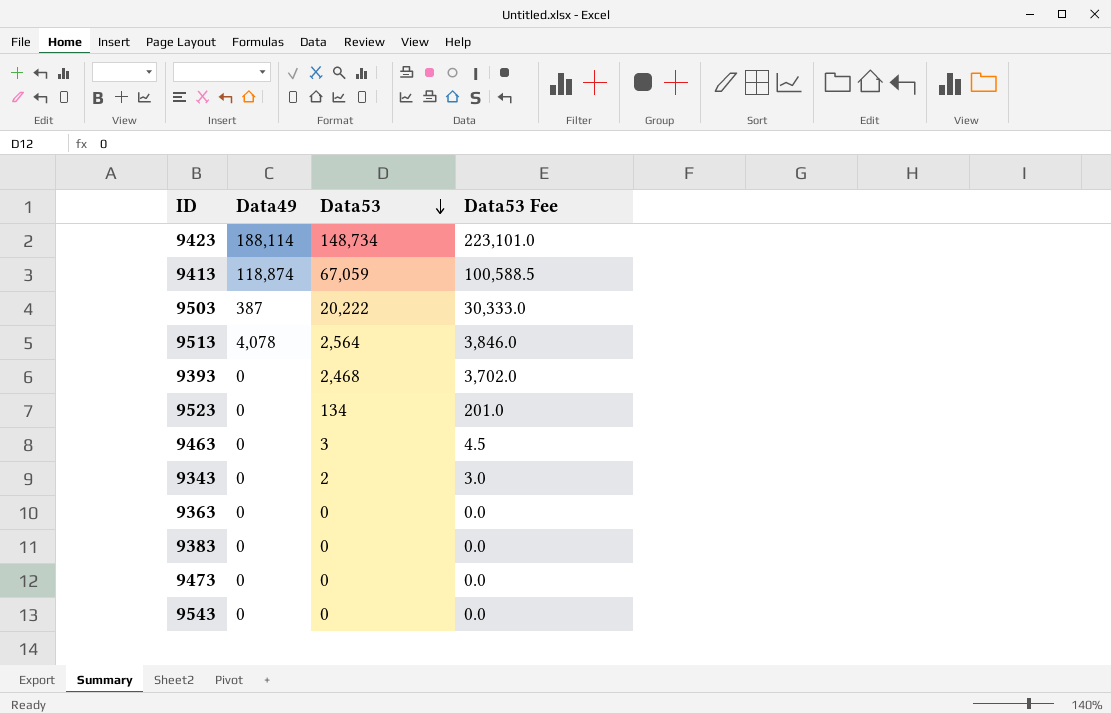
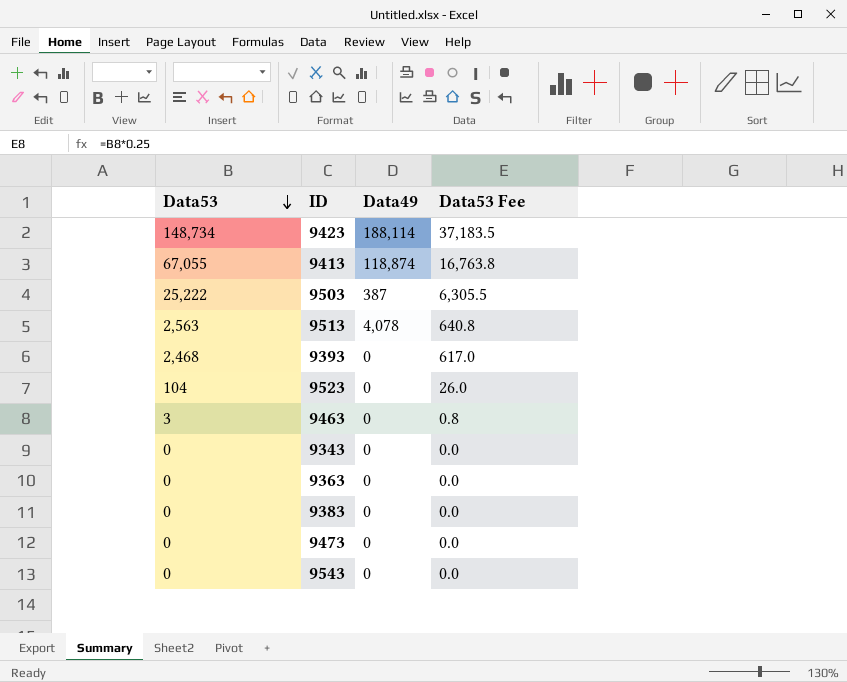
column Data53 | position: 3 -> 1
column Data53 Fee | formula: [Data53] * 1.5 -> [Data53] * 0.25
9413 | Data53: 67,059 -> 67,055
9503 | Data53: 20,222 -> 25,222
9513 | Data53: 2,564 -> 2,563
9523 | Data53: 134 -> 104
9343 | Data53: 2 -> 0

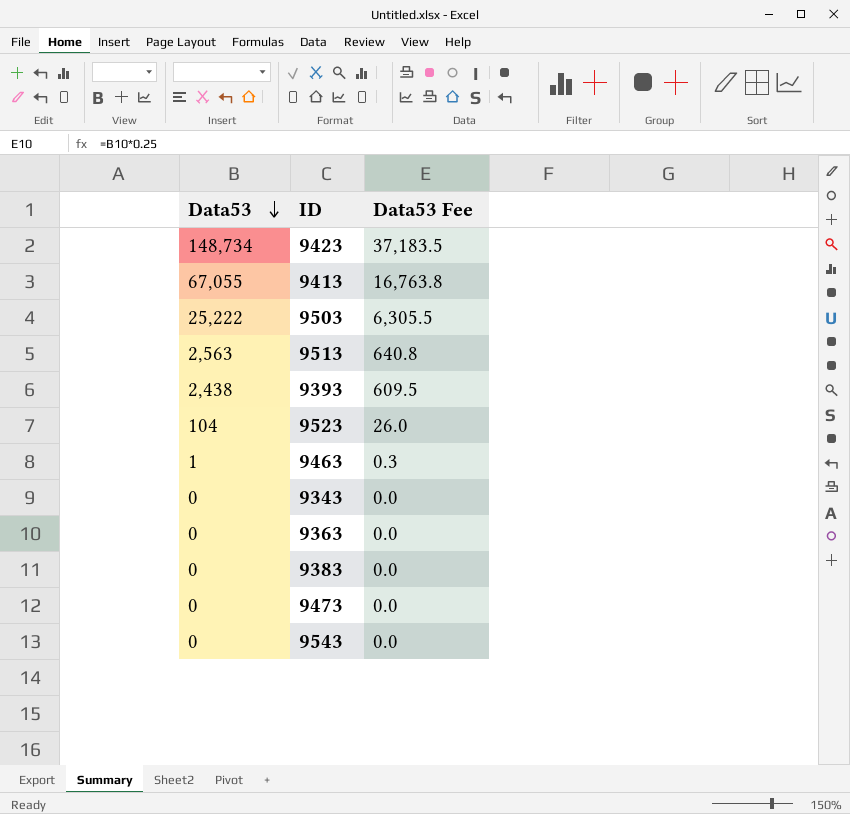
column Data49 | position: 3 -> none
9393 | Data53: 2,468 -> 2,438
9393 | Data53 Fee: 617.0 -> 609.5
9463 | Data53: 3 -> 1
9463 | Data53 Fee: 0.8 -> 0.3

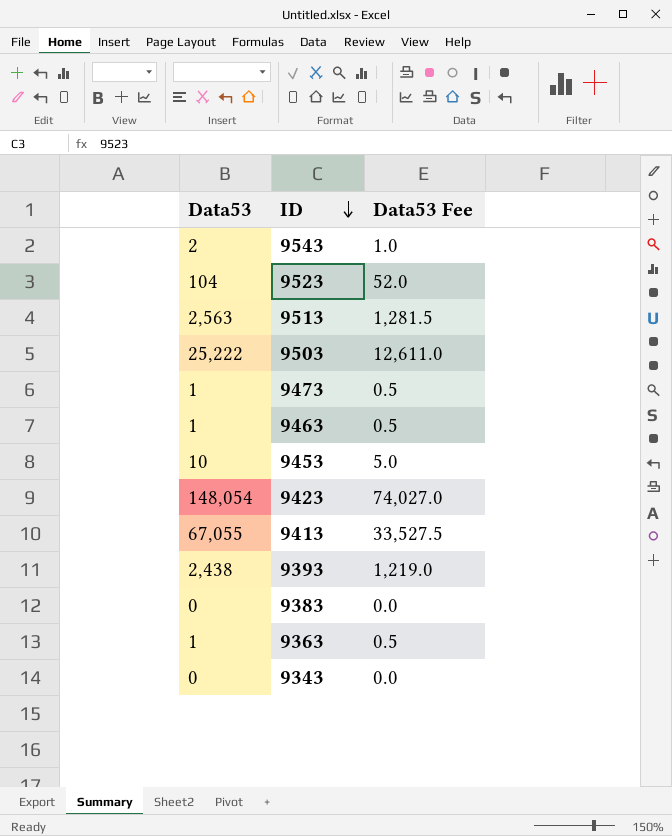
row order: Data53 descending -> ID descending
column Data53 Fee | formula: [Data53] * 0.25 -> [Data53] * 0.5
9543 | Data53: 0 -> 2
9473 | Data53: 0 -> 1
row 9453: none -> 10 | 5.0
9423 | Data53: 148,734 -> 148,054
9363 | Data53: 0 -> 1

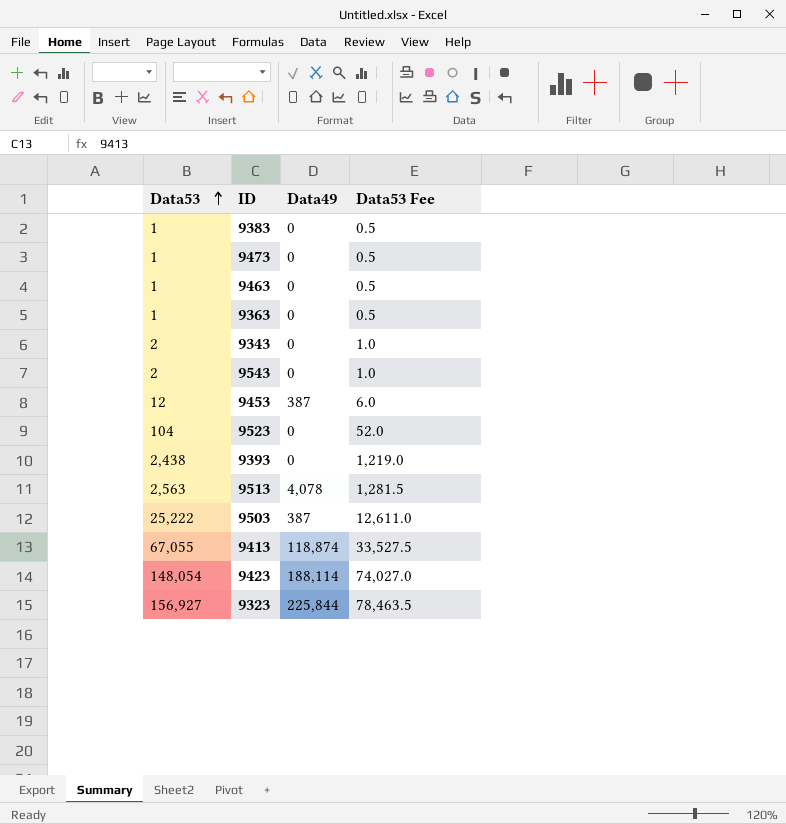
row order: ID descending -> Data53 ascending
column Data49 | position: none -> 3
9383 | Data53: 0 -> 1
9383 | Data53 Fee: 0.0 -> 0.5
9343 | Data53: 0 -> 2
9343 | Data53 Fee: 0.0 -> 1.0
9453 | Data53: 10 -> 12
9453 | Data53 Fee: 5.0 -> 6.0
row 9323: none -> 156,927 | 225,844 | 78,463.5

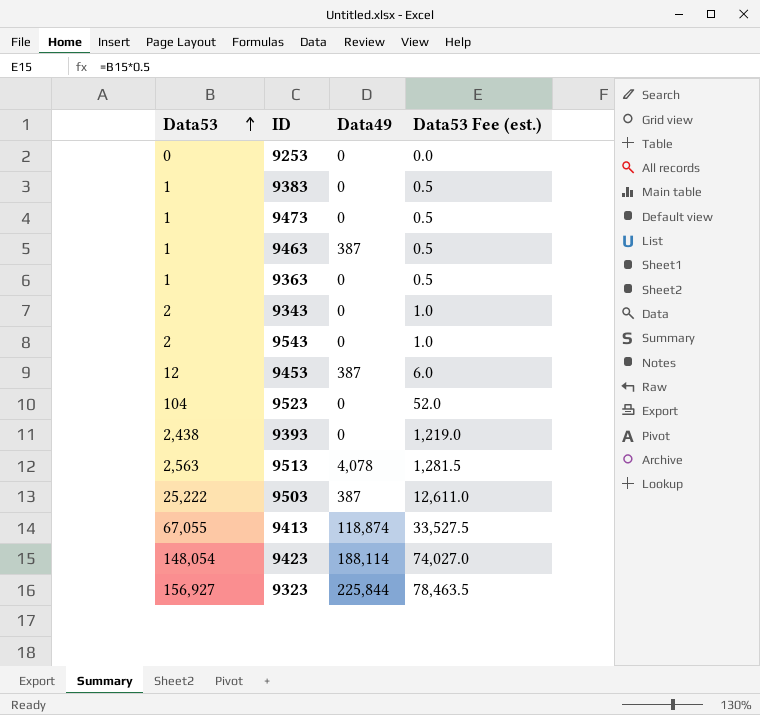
column name: Data53 Fee -> Data53 Fee (est.)
row 9253: none -> 0 | 0 | 0.0
9463 | Data49: 0 -> 387

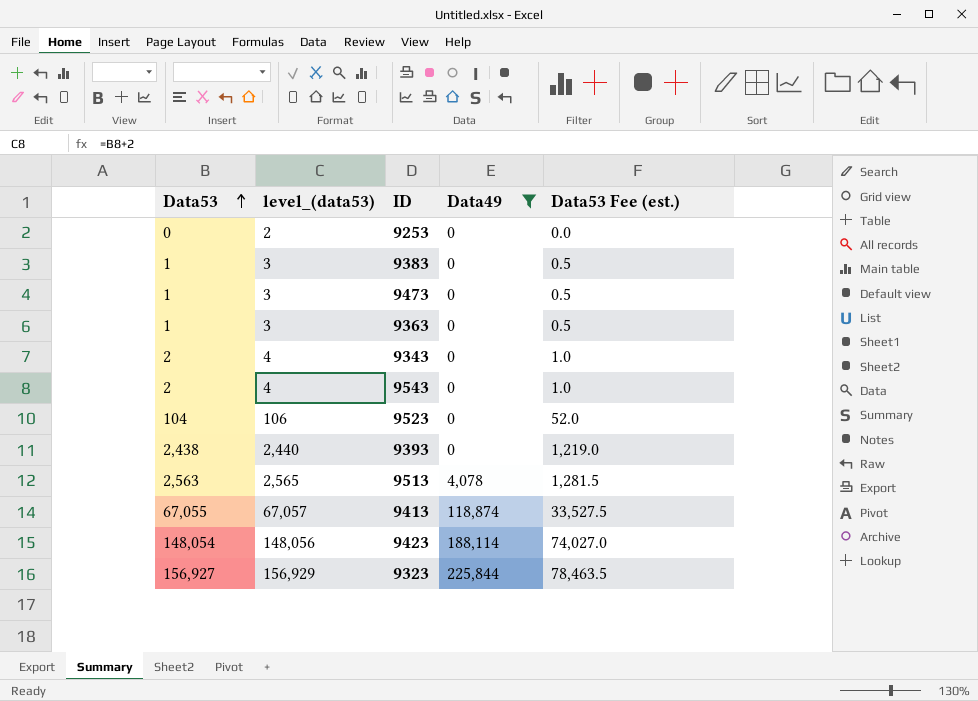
filter: none -> Data49 != 387
column level_(data53) | formula: none -> [Data53] + 2

